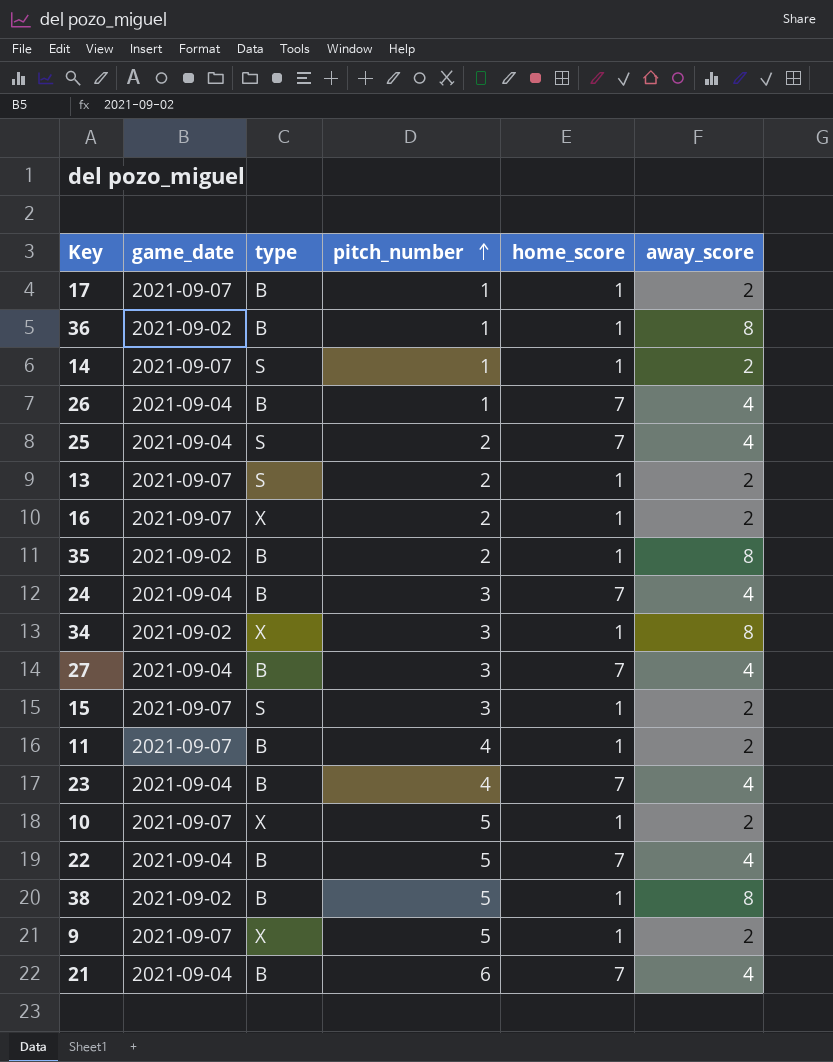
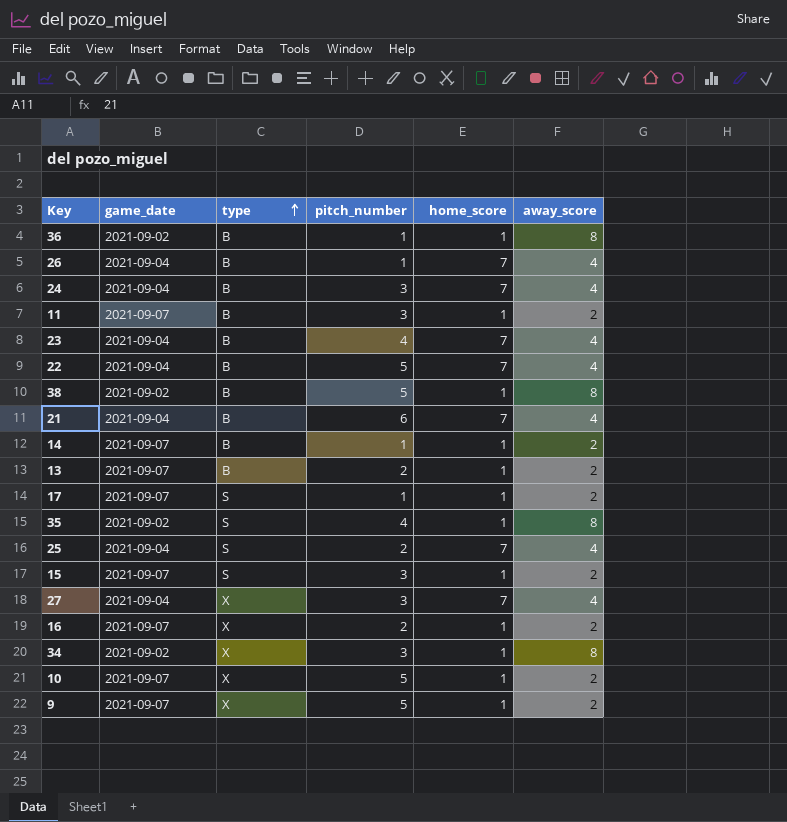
row order: pitch_number ascending -> type ascending
11 | pitch_number: 4 -> 3
14 | type: S -> B
13 | type: S -> B
17 | type: B -> S
35 | type: B -> S
35 | pitch_number: 2 -> 4
27 | type: B -> X

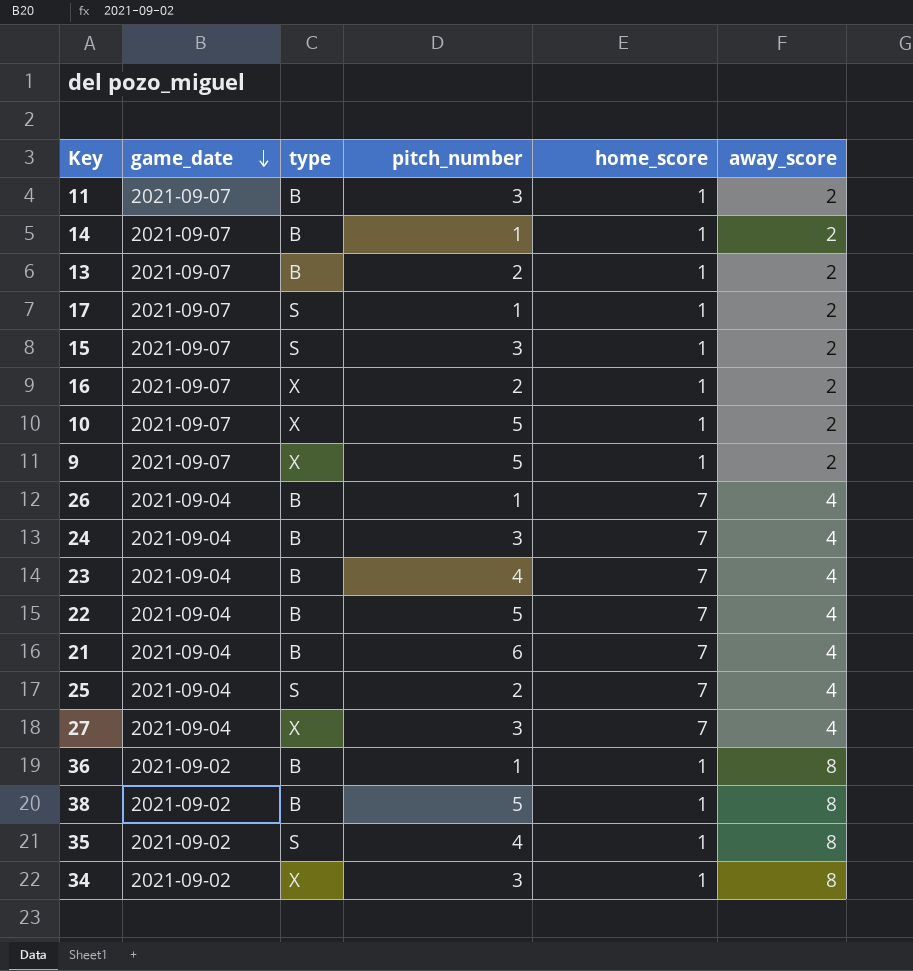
row order: type ascending -> game_date descending

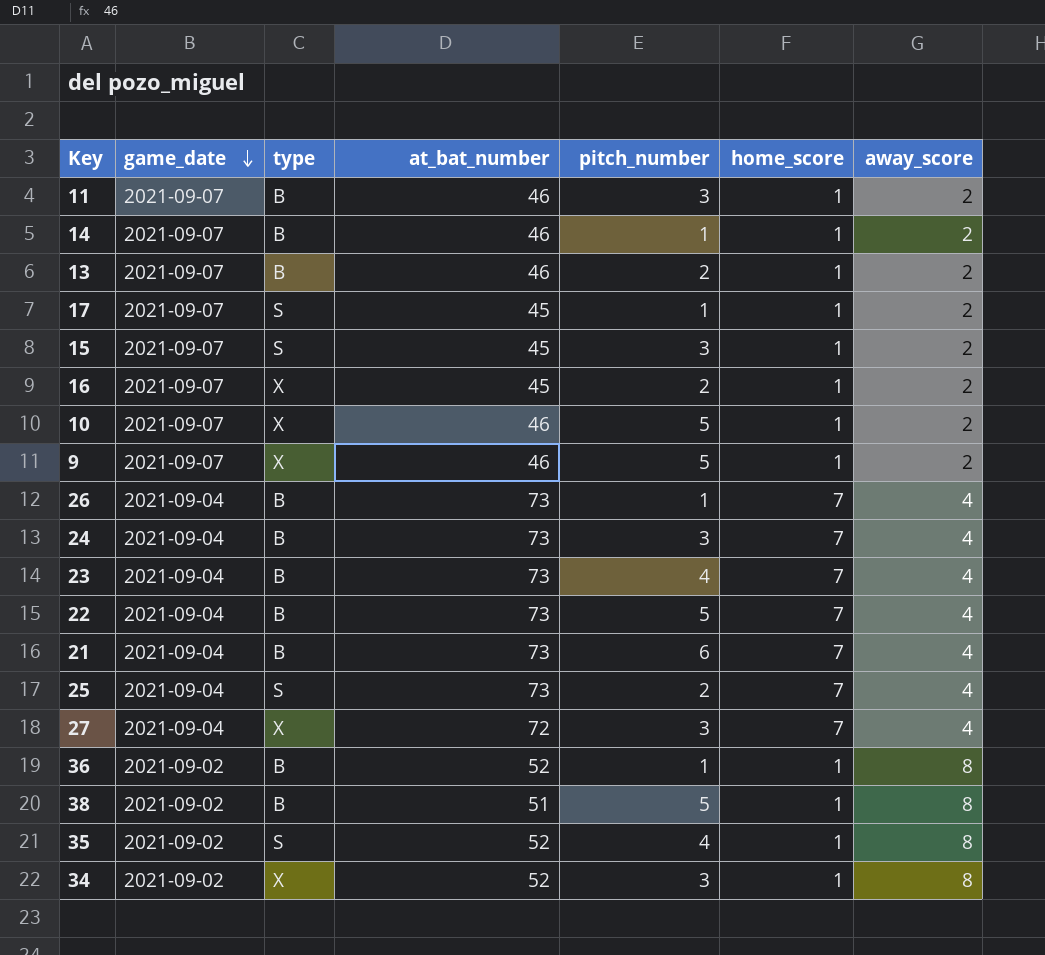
column at_bat_number | position: none -> 4

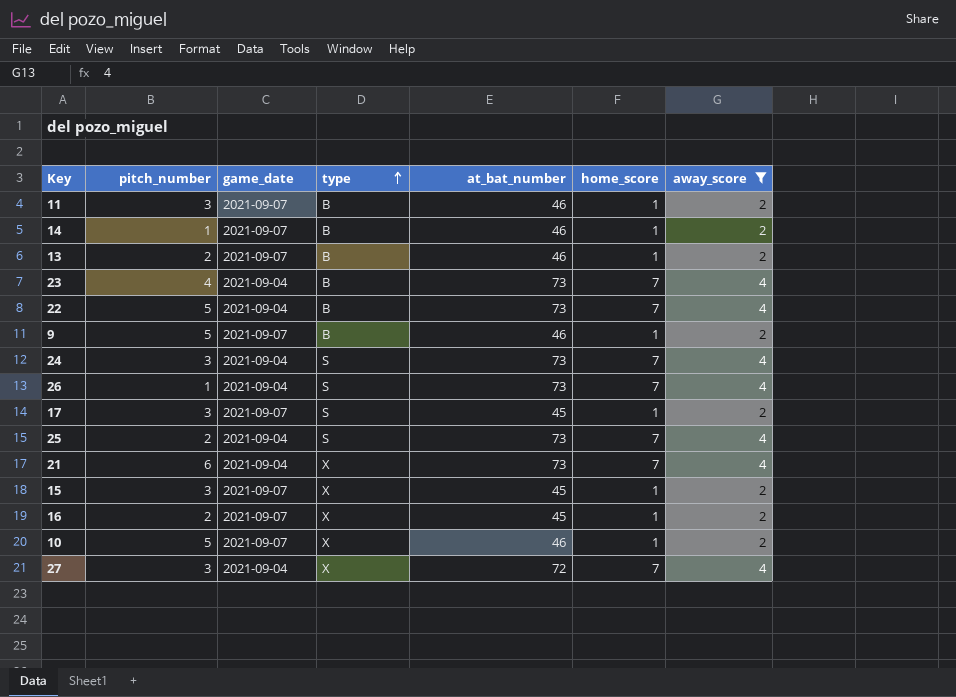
filter: none -> away_score != 8
row order: game_date descending -> type ascending
column pitch_number | position: 5 -> 2
9 | type: X -> B
24 | type: B -> S
26 | type: B -> S
17 | pitch_number: 1 -> 3
21 | type: B -> X
15 | type: S -> X

